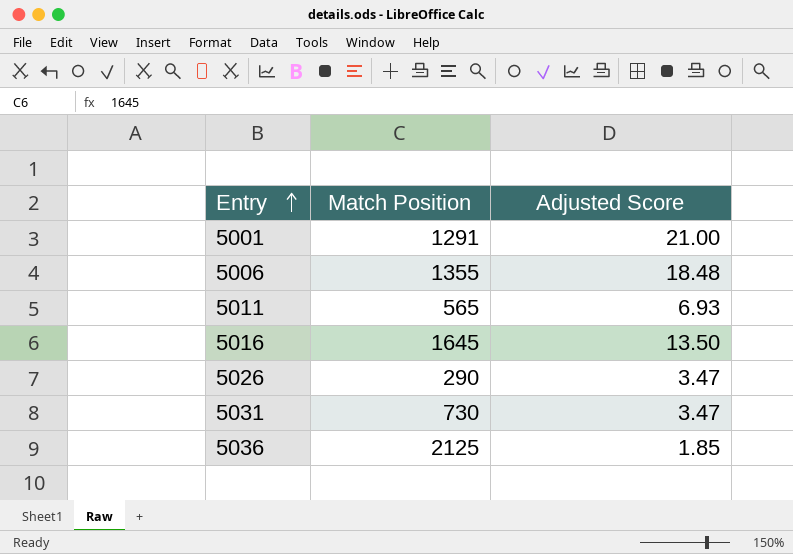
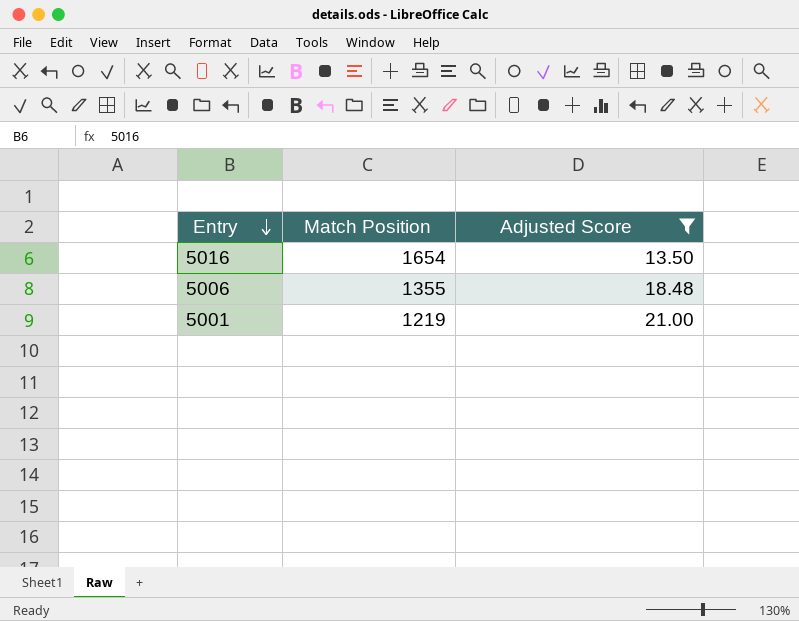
filter: none -> Adjusted Score >= 13.50
row order: Entry ascending -> Entry descending
5016 | Match Position: 1645 -> 1654
5001 | Match Position: 1291 -> 1219

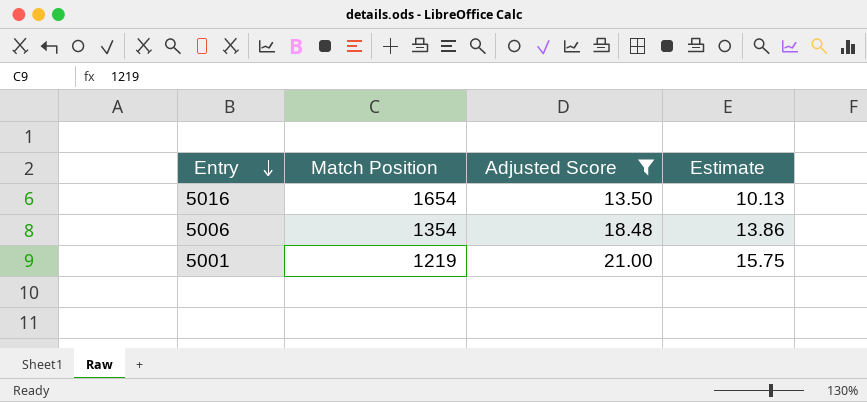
column Estimate | formula: none -> [Adjusted Score] * 0.75
5006 | Match Position: 1355 -> 1354

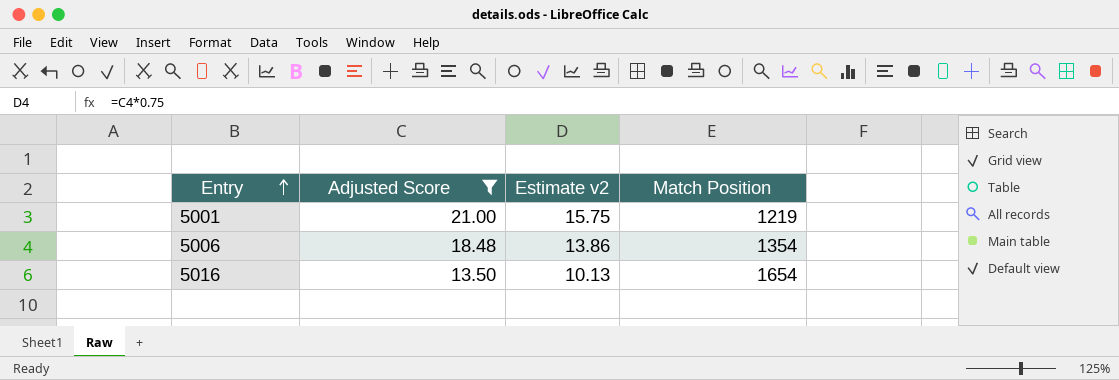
row order: Entry descending -> Entry ascending
column name: Estimate -> Estimate v2
column Match Position | position: 2 -> 4

